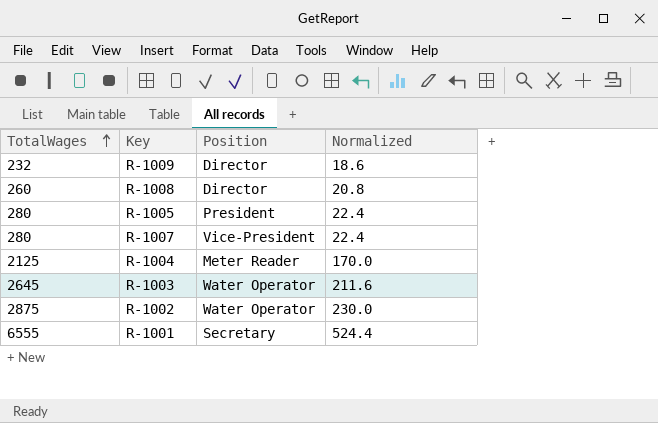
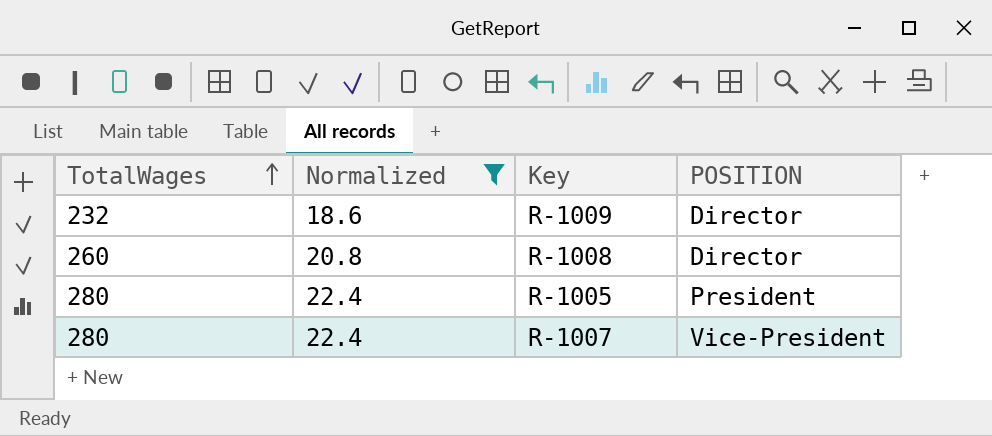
filter: none -> Normalized <= 22.4
column Normalized | position: 4 -> 2
column name: Position -> POSITION

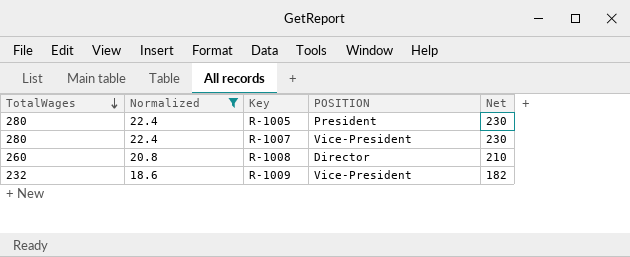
row order: TotalWages ascending -> TotalWages descending
column Net | formula: none -> [TotalWages] - 50
R-1009 | POSITION: Director -> Vice-President

